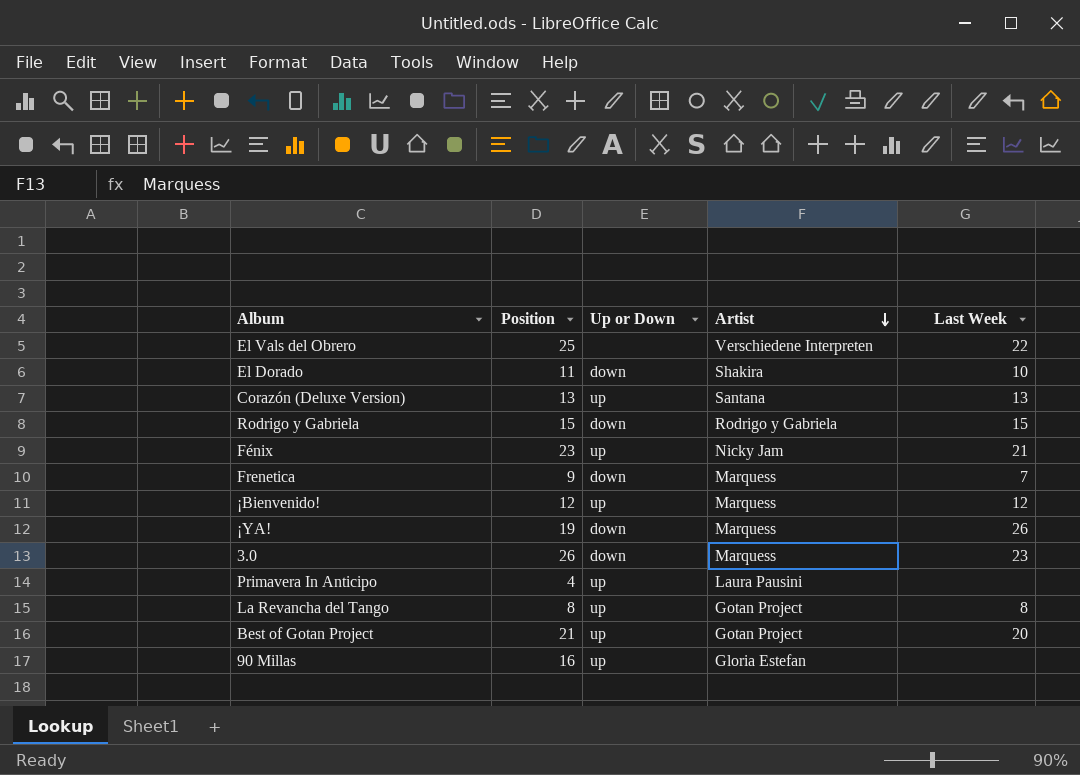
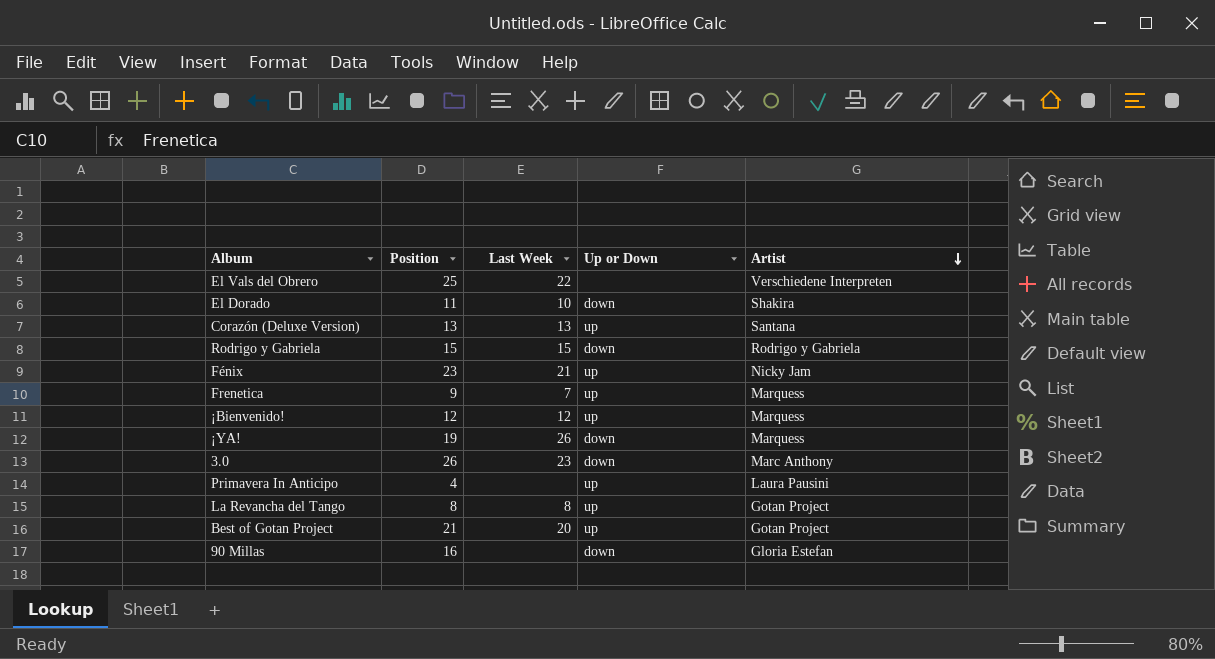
column Last Week | position: 5 -> 3
Frenetica | Up or Down: down -> up
3.0 | Artist: Marquess -> Marc Anthony
90 Millas | Up or Down: up -> down

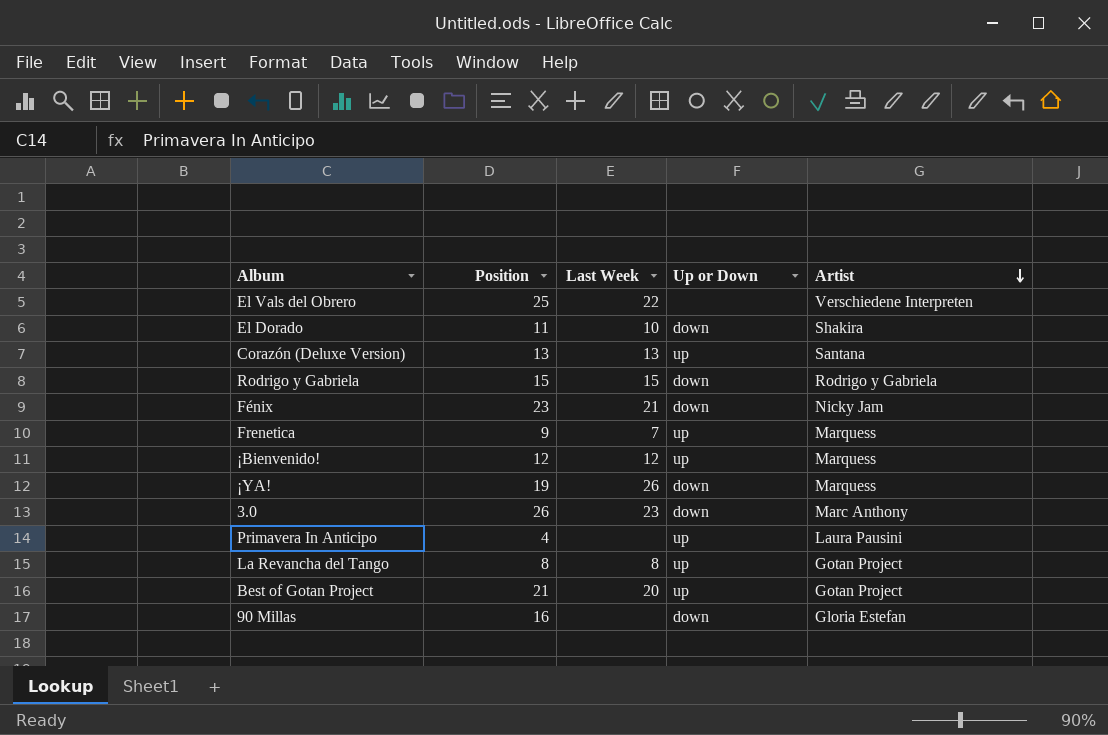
Fénix | Up or Down: up -> down

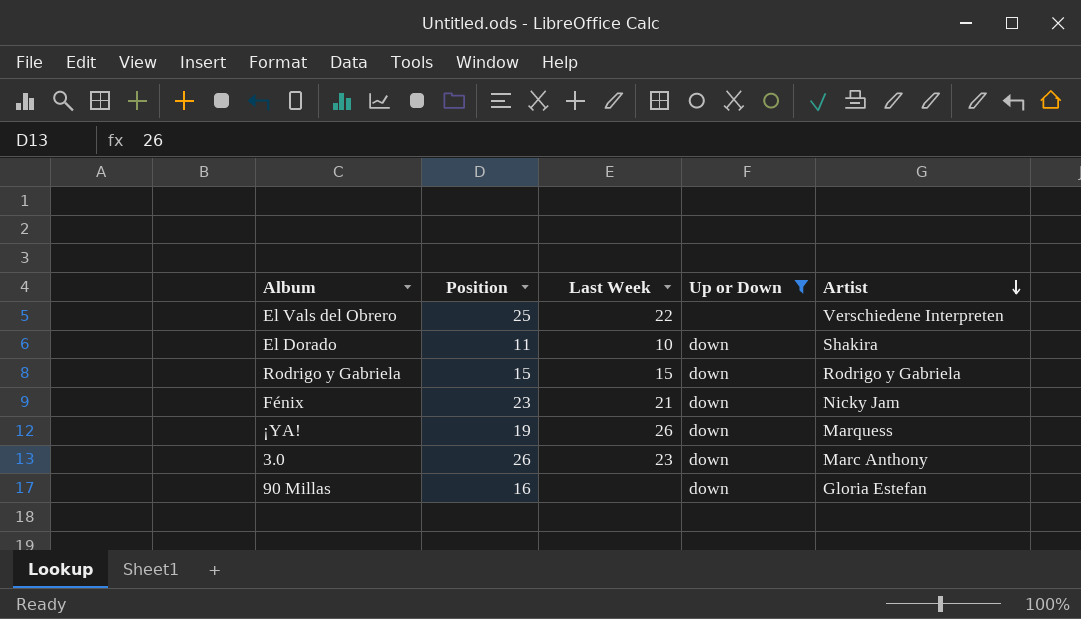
filter: none -> Up or Down != up

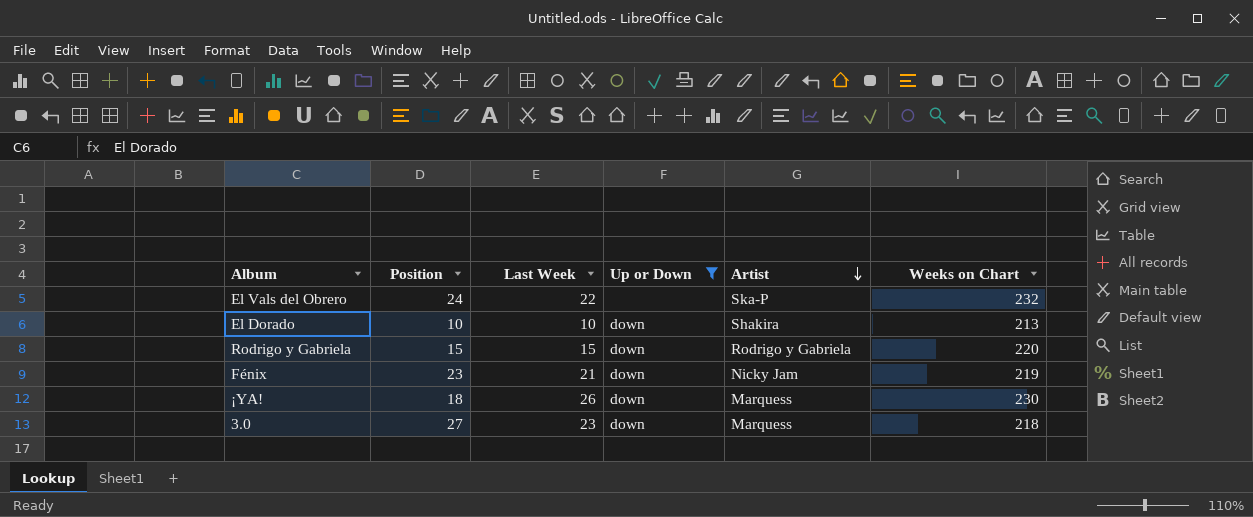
column Weeks on Chart | position: none -> 6
row 90 Millas: 16 | none | down | Gloria Estefan -> none
El Vals del Obrero | Position: 25 -> 24
El Vals del Obrero | Artist: Verschiedene Interpreten -> Ska-P
El Dorado | Position: 11 -> 10
¡YA! | Position: 19 -> 18
3.0 | Position: 26 -> 27
3.0 | Artist: Marc Anthony -> Marquess

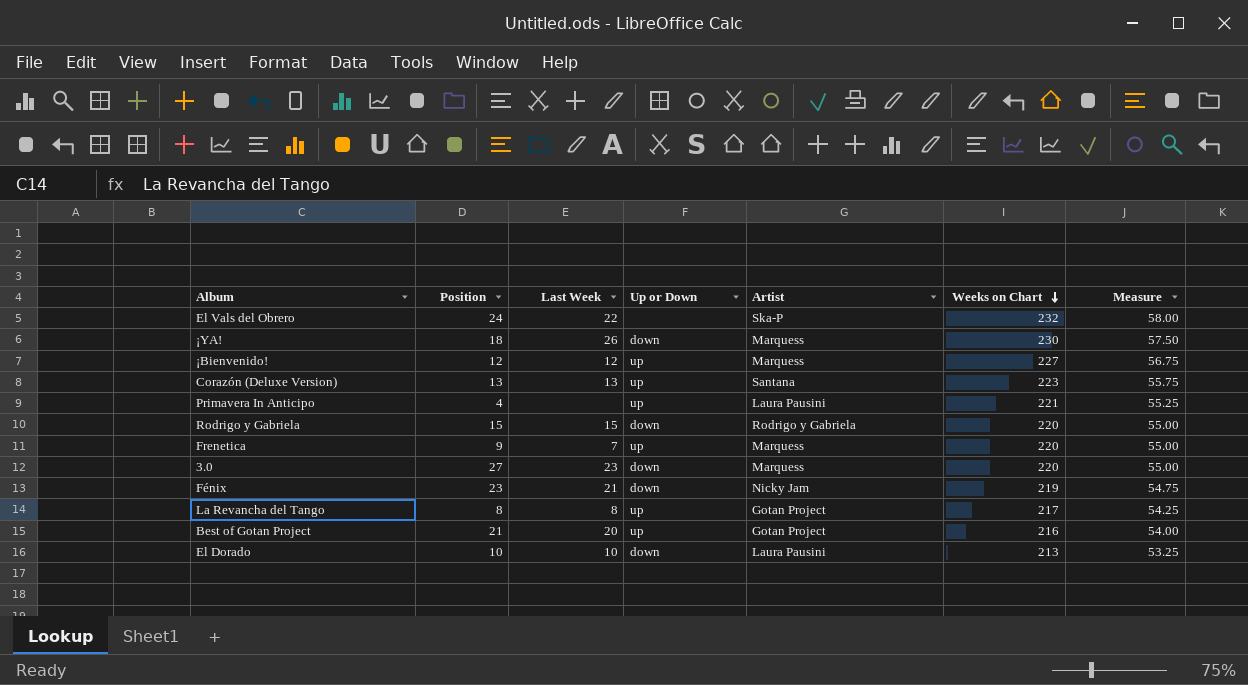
filter: Up or Down != up -> none
row order: Artist descending -> Weeks on Chart descending
column Measure | formula: none -> [Weeks on Chart] * 0.25
3.0 | Weeks on Chart: 218 -> 220
El Dorado | Artist: Shakira -> Laura Pausini

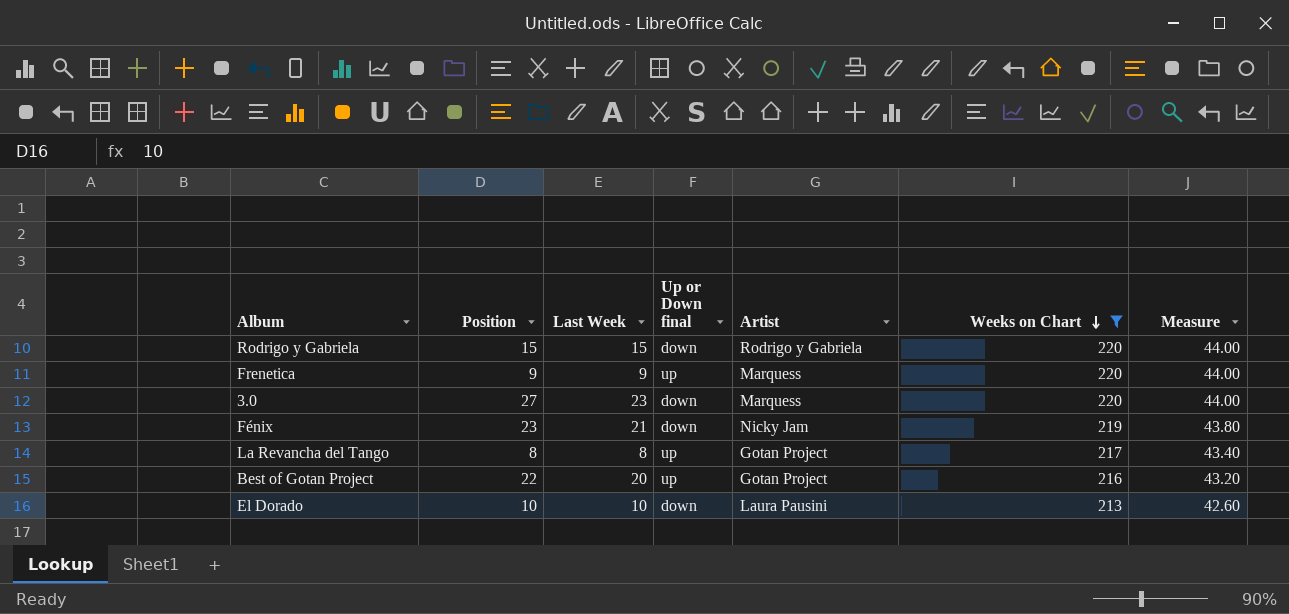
filter: none -> Weeks on Chart <= 220
column name: Up or Down -> Up or Down final
column Measure | formula: [Weeks on Chart] * 0.25 -> [Weeks on Chart] * 0.2
Frenetica | Last Week: 7 -> 9
Best of Gotan Project | Position: 21 -> 22

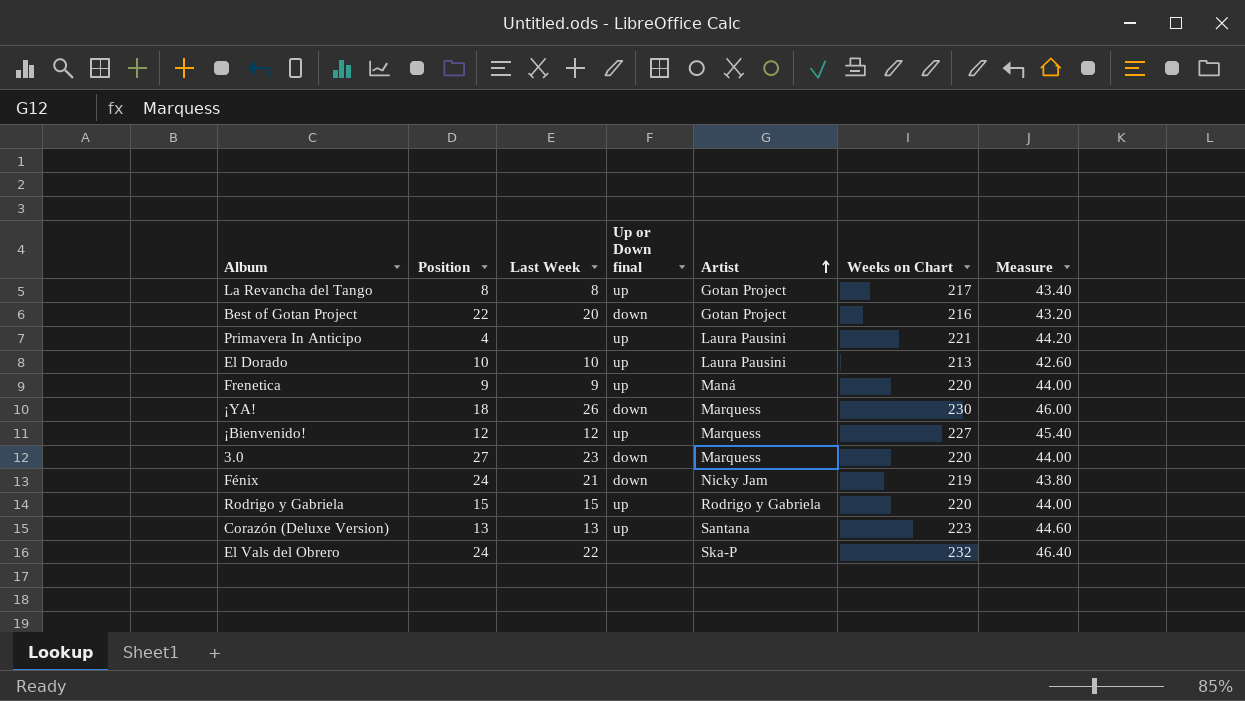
filter: Weeks on Chart <= 220 -> none
row order: Weeks on Chart descending -> Artist ascending
Best of Gotan Project | Up or Down final: up -> down
El Dorado | Up or Down final: down -> up
Frenetica | Artist: Marquess -> Maná
Fénix | Position: 23 -> 24
Rodrigo y Gabriela | Up or Down final: down -> up

